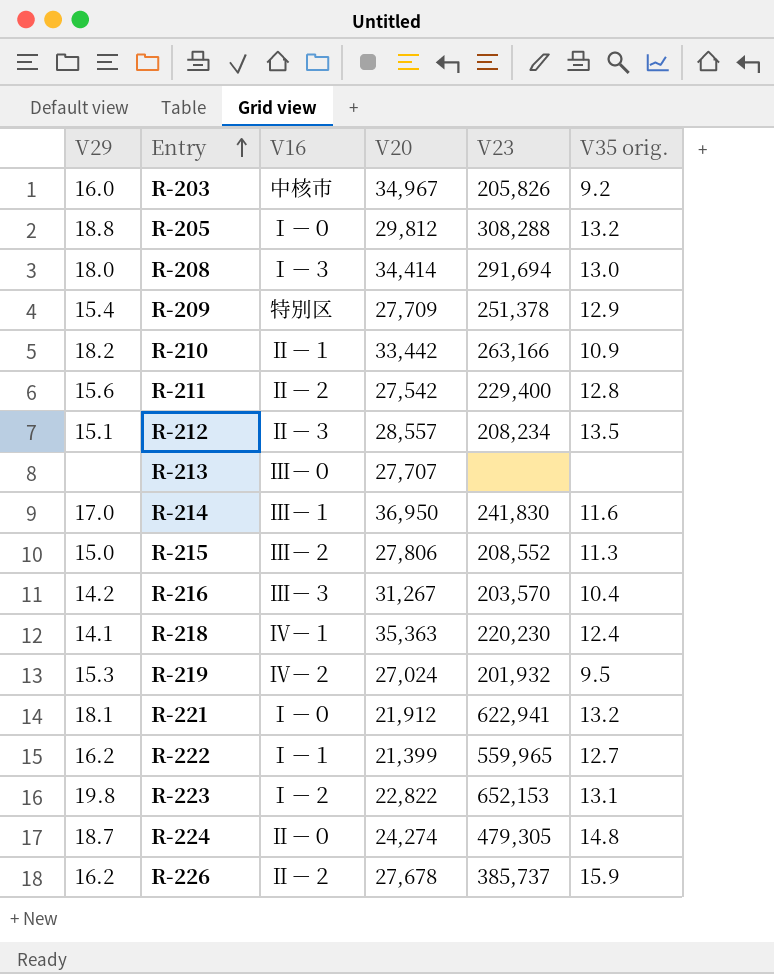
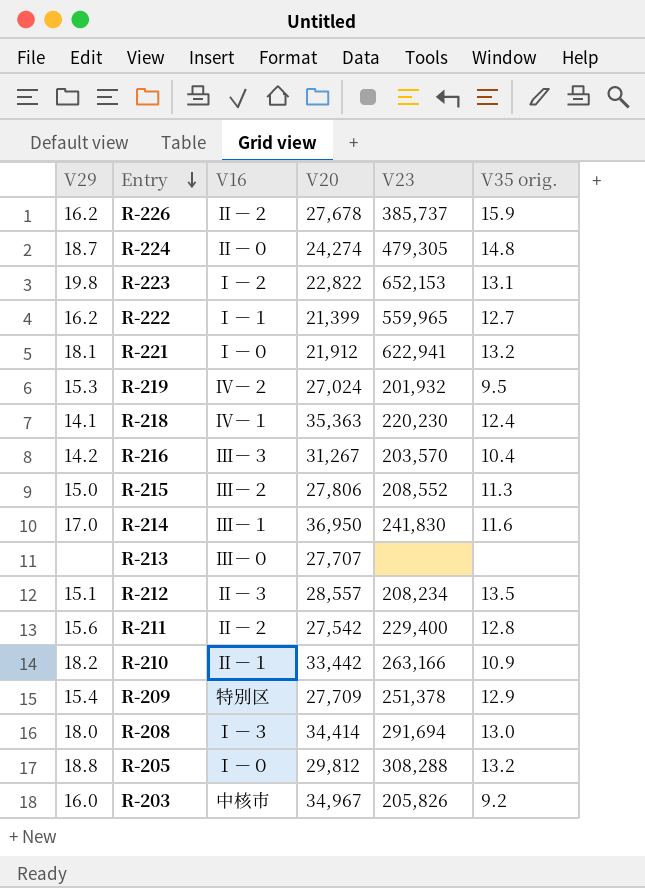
row order: Entry ascending -> Entry descending

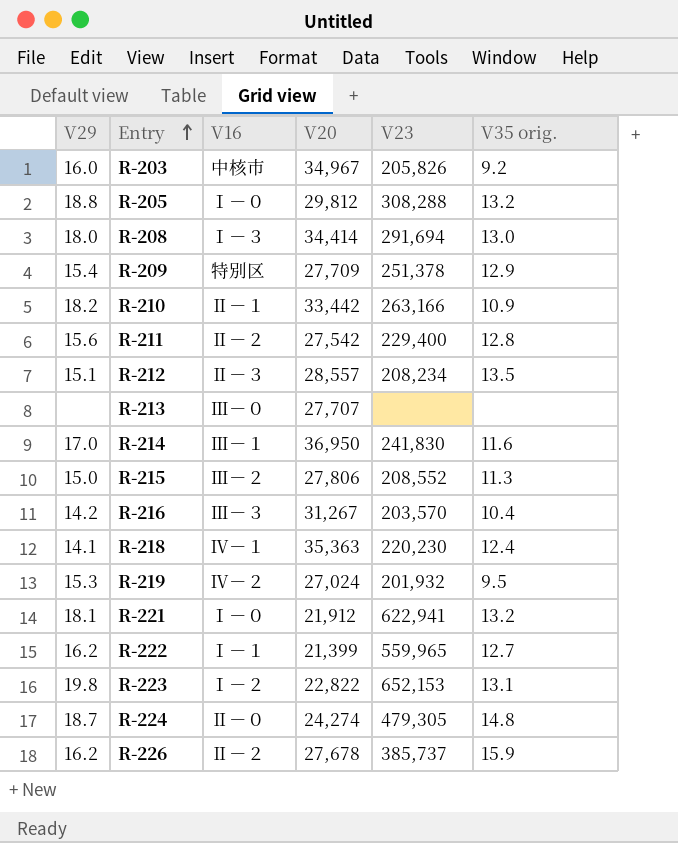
row order: Entry descending -> Entry ascending

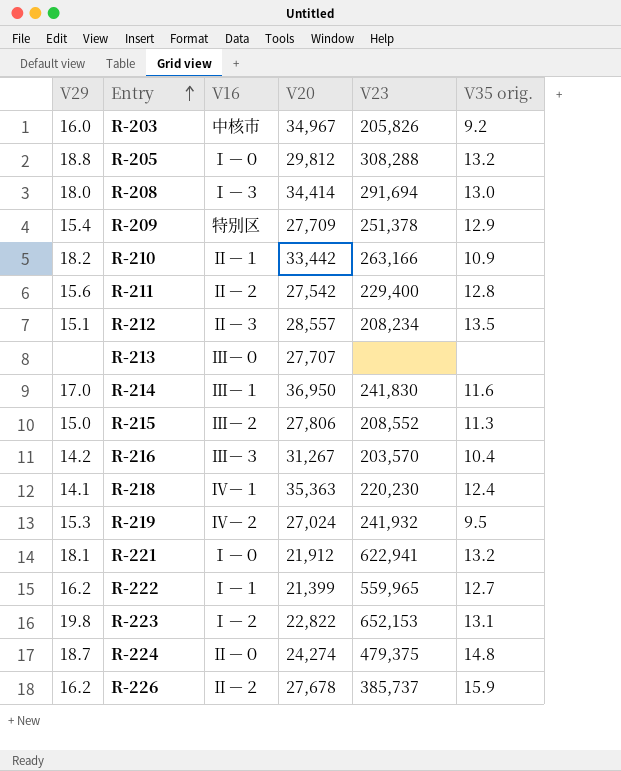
R-219 | V23: 201,932 -> 241,932
R-224 | V23: 479,305 -> 479,375

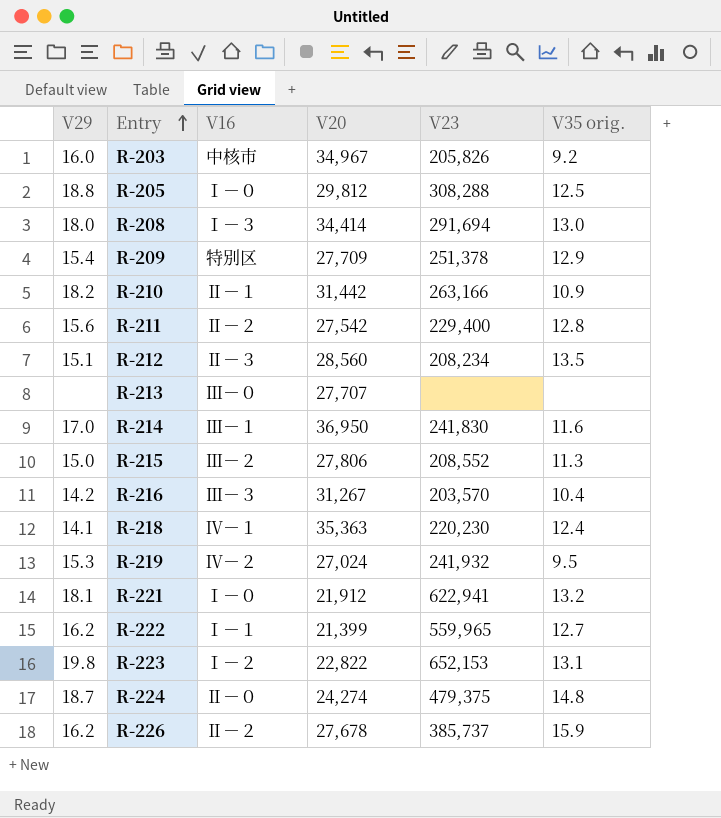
R-205 | V35 orig.: 13.2 -> 12.5
R-210 | V20: 33,442 -> 31,442
R-212 | V20: 28,557 -> 28,560

